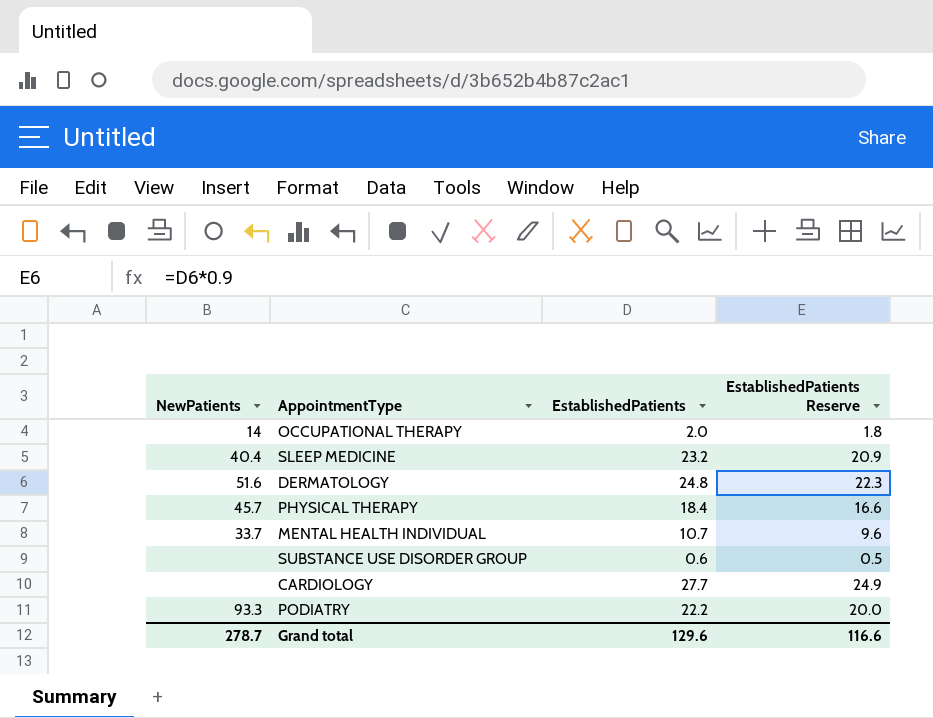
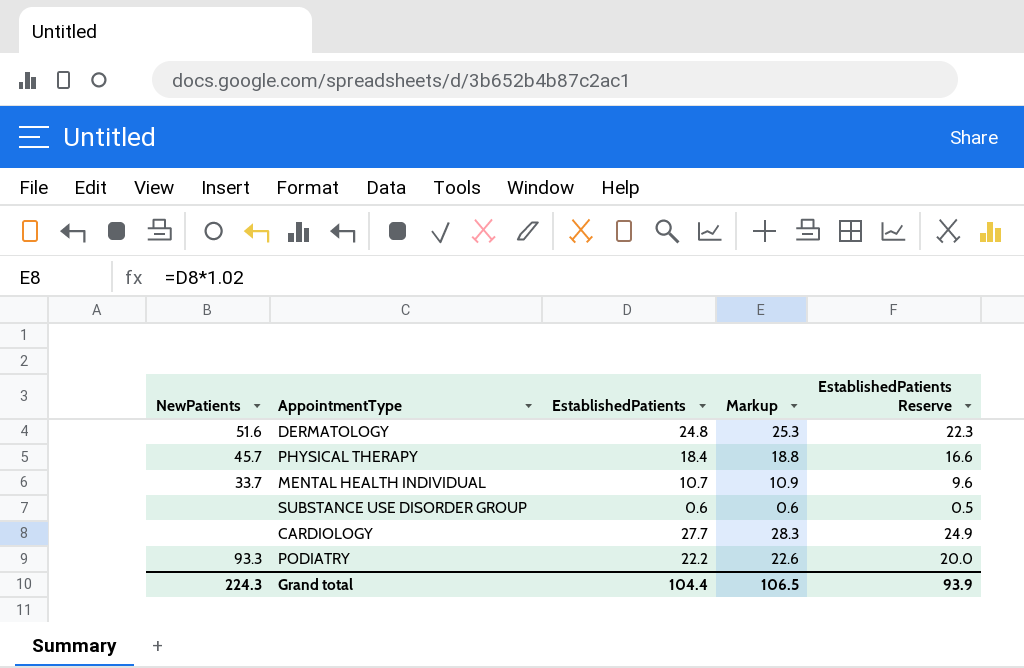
column Markup | formula: none -> [EstablishedPatients] * 1.02
row OCCUPATIONAL THERAPY: 14 | 2.0 | 1.8 -> none
row SLEEP MEDICINE: 40.4 | 23.2 | 20.9 -> none
Grand total | NewPatients: 278.7 -> 224.3
Grand total | EstablishedPatients: 129.6 -> 104.4
Grand total | EstablishedPatients Reserve: 116.6 -> 93.9

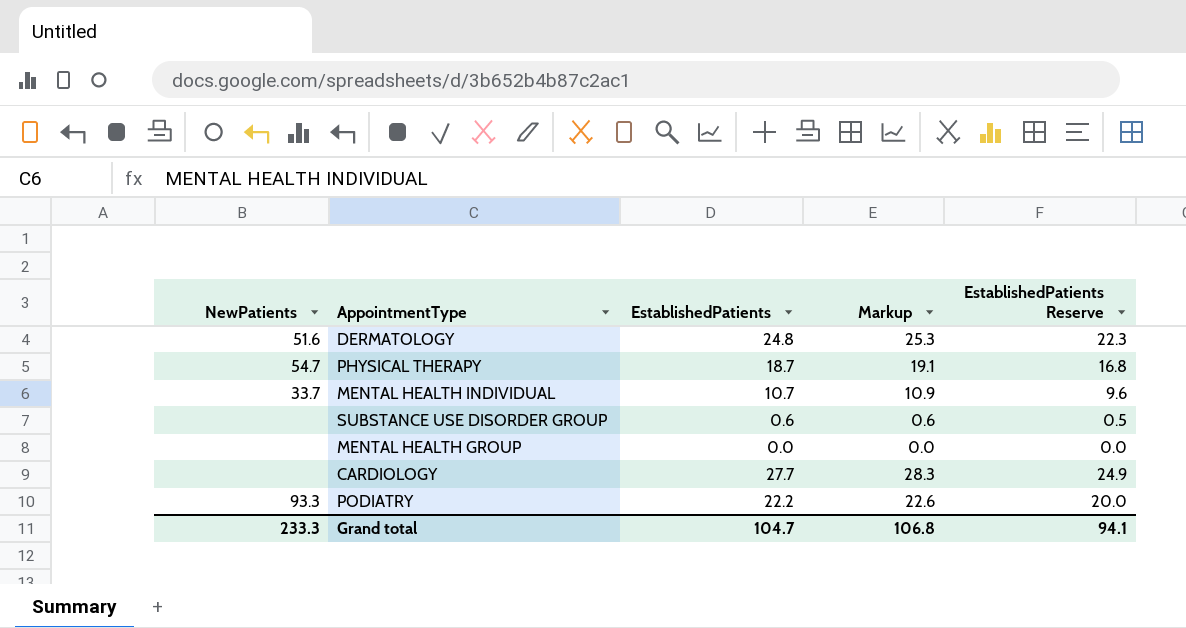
PHYSICAL THERAPY | NewPatients: 45.7 -> 54.7
PHYSICAL THERAPY | EstablishedPatients: 18.4 -> 18.7
PHYSICAL THERAPY | Markup: 18.8 -> 19.1
PHYSICAL THERAPY | EstablishedPatients Reserve: 16.6 -> 16.8
row MENTAL HEALTH GROUP: none -> none | 0.0 | 0.0 | 0.0
Grand total | NewPatients: 224.3 -> 233.3
Grand total | EstablishedPatients: 104.4 -> 104.7
Grand total | Markup: 106.5 -> 106.8
Grand total | EstablishedPatients Reserve: 93.9 -> 94.1

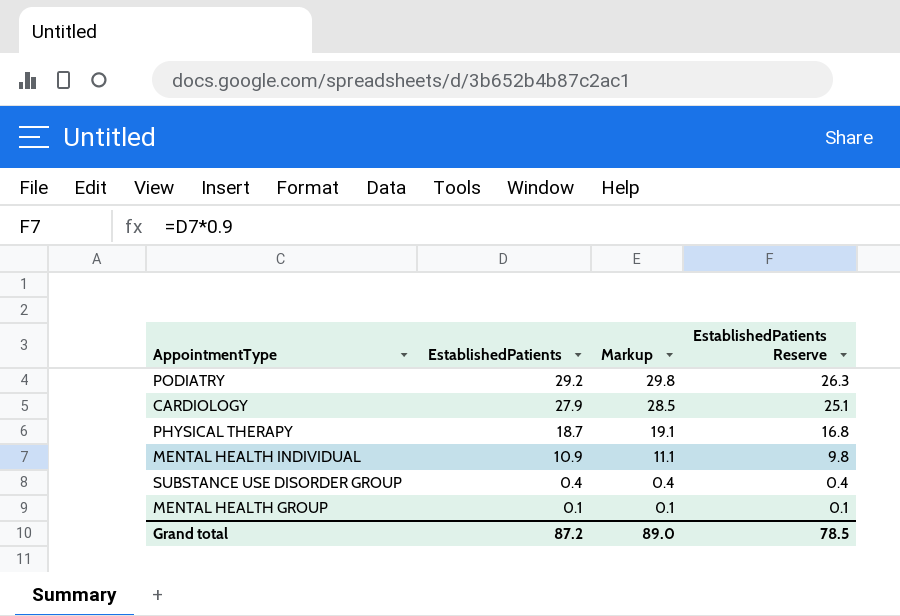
row order: none -> EstablishedPatients descending
column NewPatients | position: 1 -> none
row DERMATOLOGY: 51.6 | 24.8 | 25.3 | 22.3 -> none
PODIATRY | EstablishedPatients: 22.2 -> 29.2
PODIATRY | Markup: 22.6 -> 29.8
PODIATRY | EstablishedPatients Reserve: 20.0 -> 26.3
CARDIOLOGY | EstablishedPatients: 27.7 -> 27.9
CARDIOLOGY | Markup: 28.3 -> 28.5
CARDIOLOGY | EstablishedPatients Reserve: 24.9 -> 25.1
MENTAL HEALTH INDIVIDUAL | EstablishedPatients: 10.7 -> 10.9
MENTAL HEALTH INDIVIDUAL | Markup: 10.9 -> 11.1
MENTAL HEALTH INDIVIDUAL | EstablishedPatients Reserve: 9.6 -> 9.8
SUBSTANCE USE DISORDER GROUP | EstablishedPatients: 0.6 -> 0.4
SUBSTANCE USE DISORDER GROUP | Markup: 0.6 -> 0.4
SUBSTANCE USE DISORDER GROUP | EstablishedPatients Reserve: 0.5 -> 0.4
MENTAL HEALTH GROUP | EstablishedPatients: 0.0 -> 0.1
MENTAL HEALTH GROUP | Markup: 0.0 -> 0.1
MENTAL HEALTH GROUP | EstablishedPatients Reserve: 0.0 -> 0.1
Grand total | EstablishedPatients: 104.7 -> 87.2
Grand total | Markup: 106.8 -> 89.0
Grand total | EstablishedPatients Reserve: 94.1 -> 78.5

